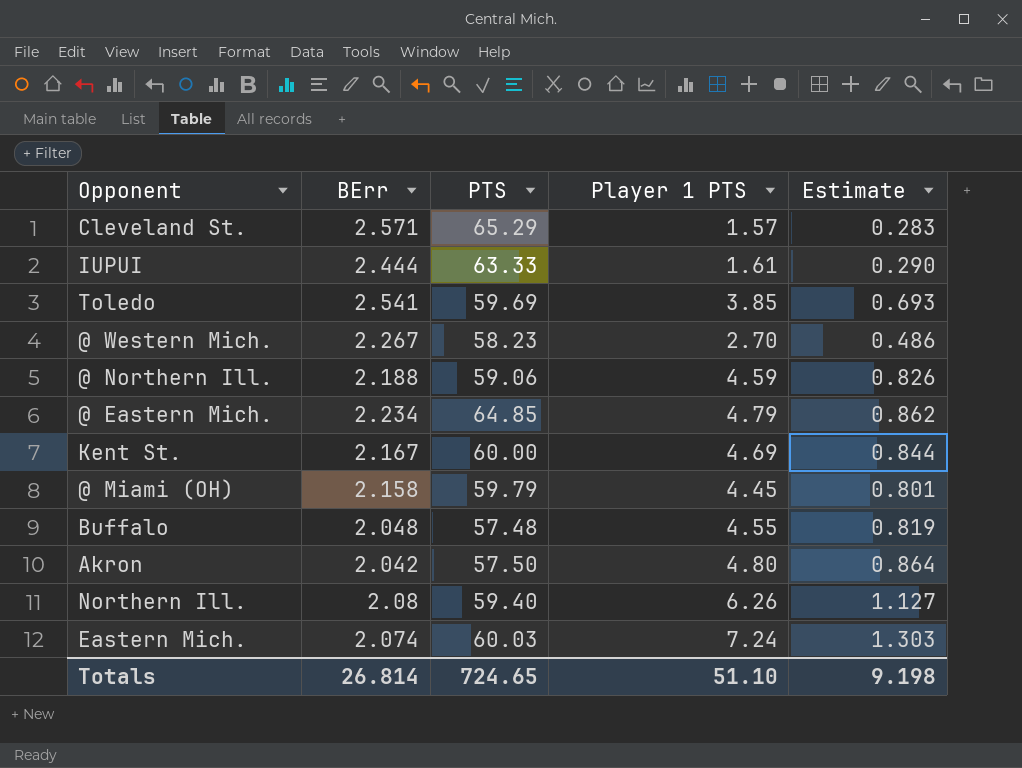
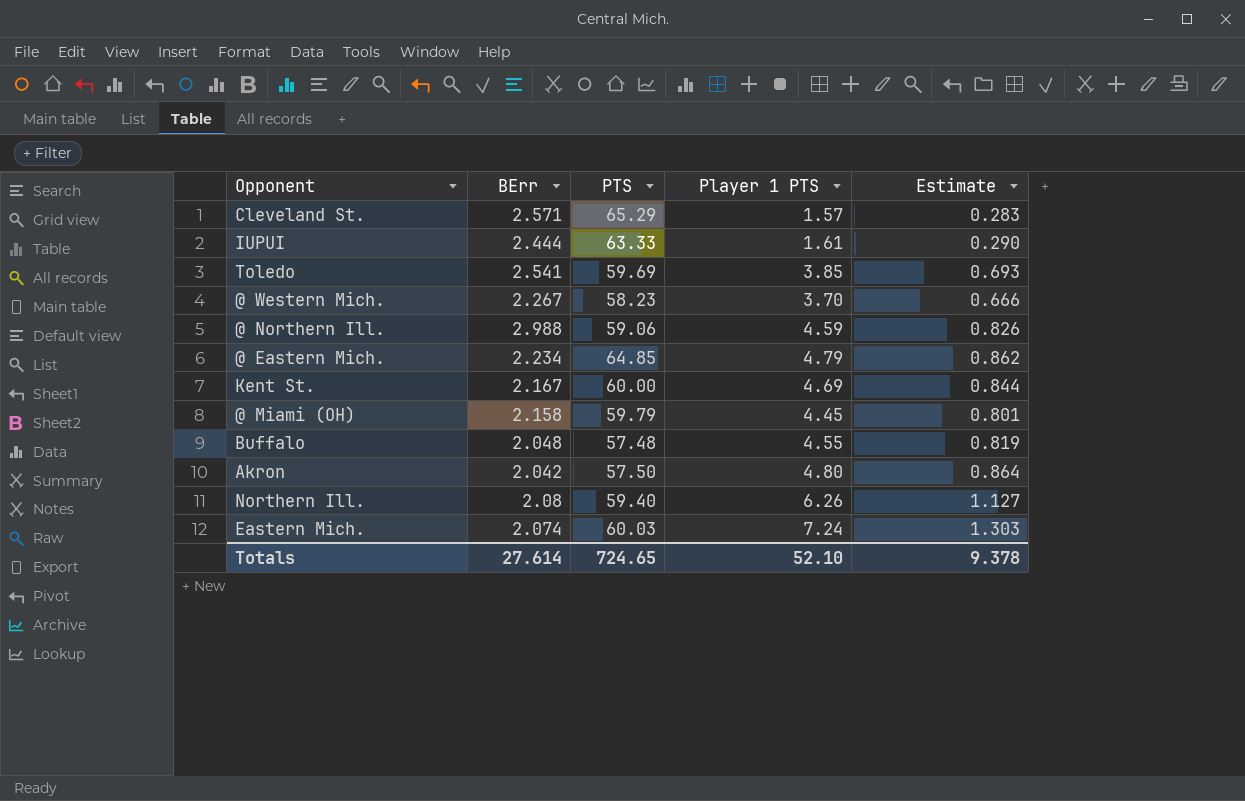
@ Western Mich. | Player 1 PTS: 2.70 -> 3.70
@ Western Mich. | Estimate: 0.486 -> 0.666
@ Northern Ill. | BErr: 2.188 -> 2.988
Totals | BErr: 26.814 -> 27.614
Totals | Player 1 PTS: 51.10 -> 52.10
Totals | Estimate: 9.198 -> 9.378

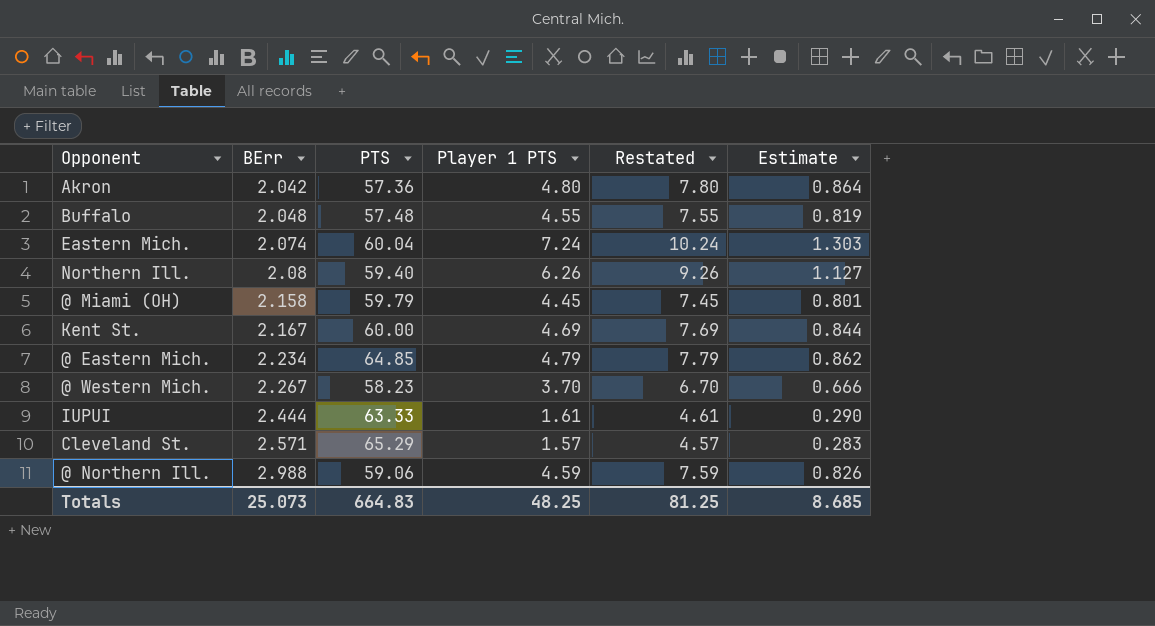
row order: none -> BErr ascending
column Restated | formula: none -> [Player 1 PTS] + 3
row Toledo: 2.541 | 59.69 | 3.85 | 0.693 -> none
Akron | PTS: 57.50 -> 57.36
Eastern Mich. | PTS: 60.03 -> 60.04
Totals | BErr: 27.614 -> 25.073
Totals | PTS: 724.65 -> 664.83
Totals | Player 1 PTS: 52.10 -> 48.25
Totals | Estimate: 9.378 -> 8.685

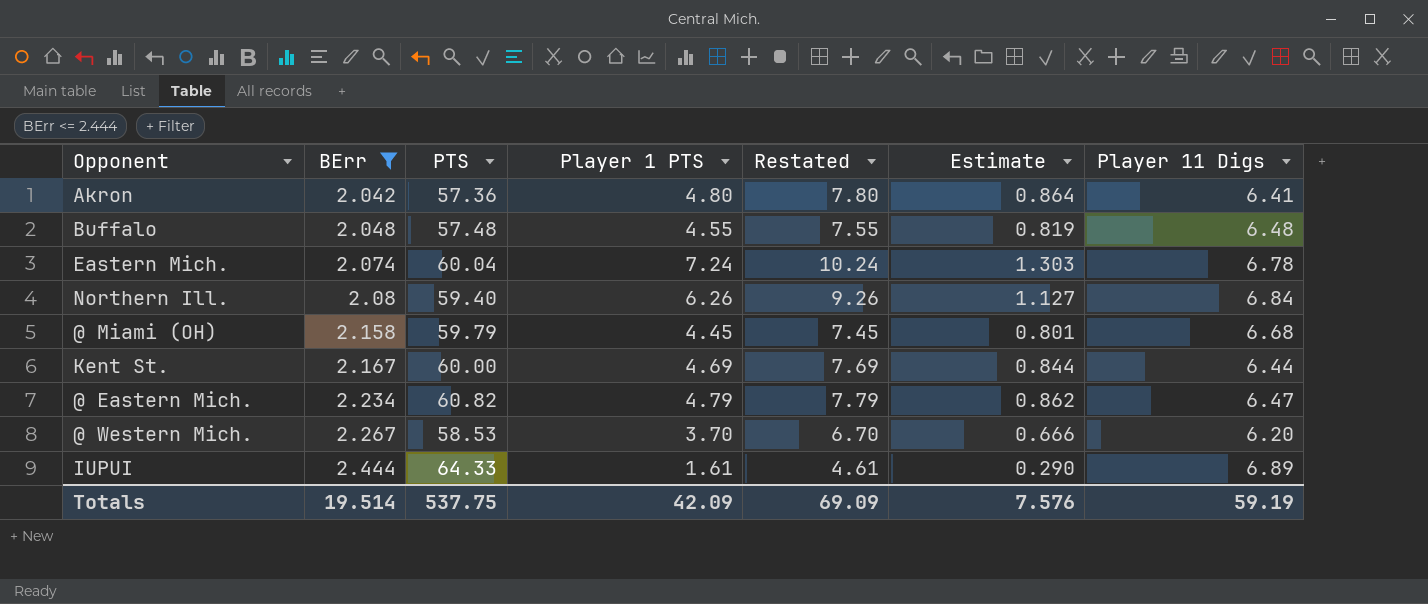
filter: none -> BErr <= 2.444
column Player 11 Digs | position: none -> 7
@ Eastern Mich. | PTS: 64.85 -> 60.82
@ Western Mich. | PTS: 58.23 -> 58.53
IUPUI | PTS: 63.33 -> 64.33
Totals | BErr: 25.073 -> 19.514
Totals | PTS: 664.83 -> 537.75
Totals | Player 1 PTS: 48.25 -> 42.09
Totals | Restated: 81.25 -> 69.09
Totals | Estimate: 8.685 -> 7.576

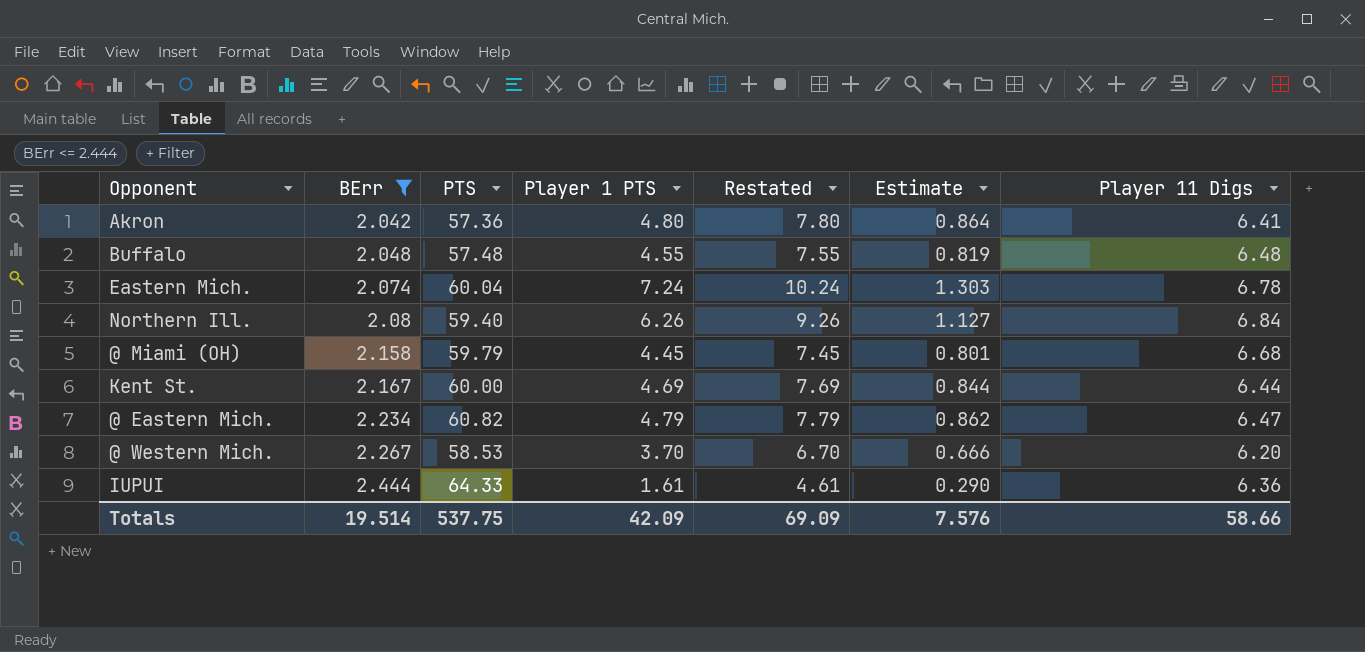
IUPUI | Player 11 Digs: 6.89 -> 6.36
Totals | Player 11 Digs: 59.19 -> 58.66

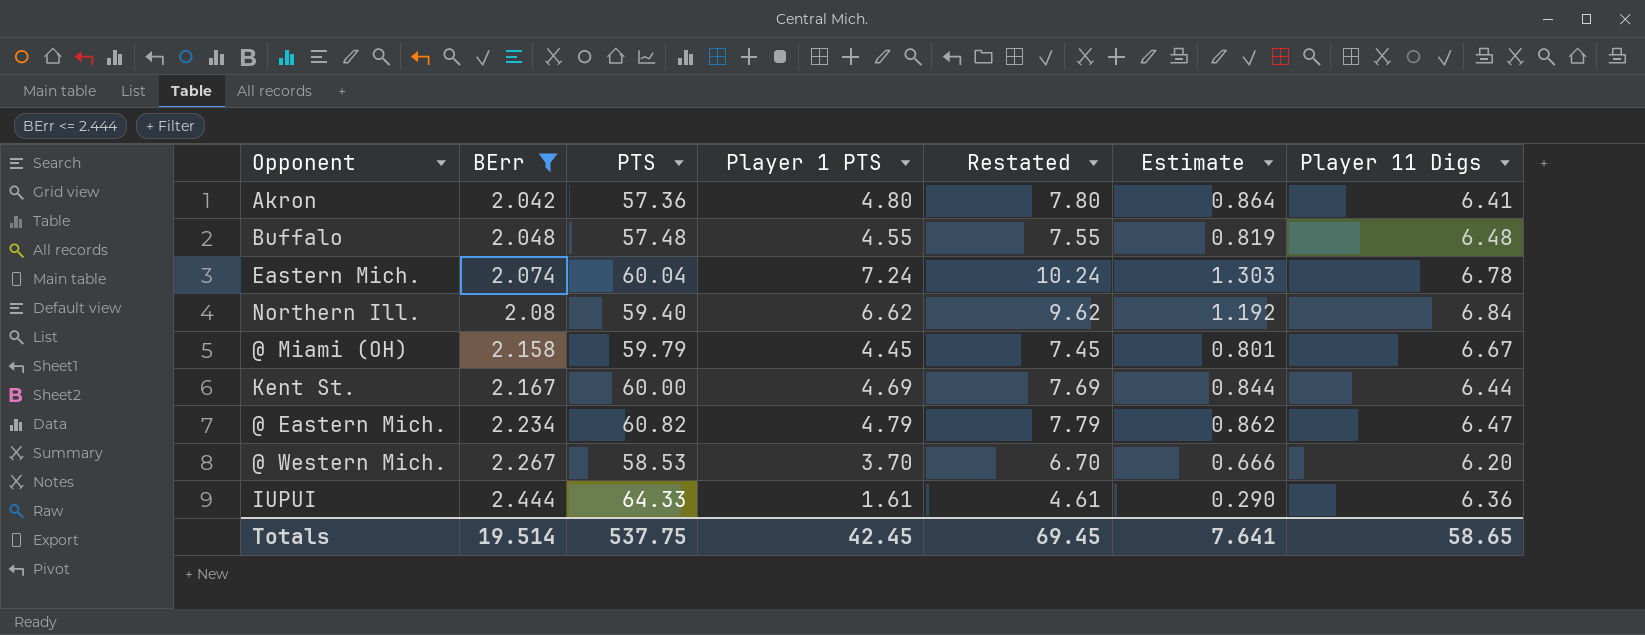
Northern Ill. | Player 1 PTS: 6.26 -> 6.62
Northern Ill. | Restated: 9.26 -> 9.62
Northern Ill. | Estimate: 1.127 -> 1.192
@ Miami (OH) | Player 11 Digs: 6.68 -> 6.67
Totals | Player 1 PTS: 42.09 -> 42.45
Totals | Restated: 69.09 -> 69.45
Totals | Estimate: 7.576 -> 7.641
Totals | Player 11 Digs: 58.66 -> 58.65

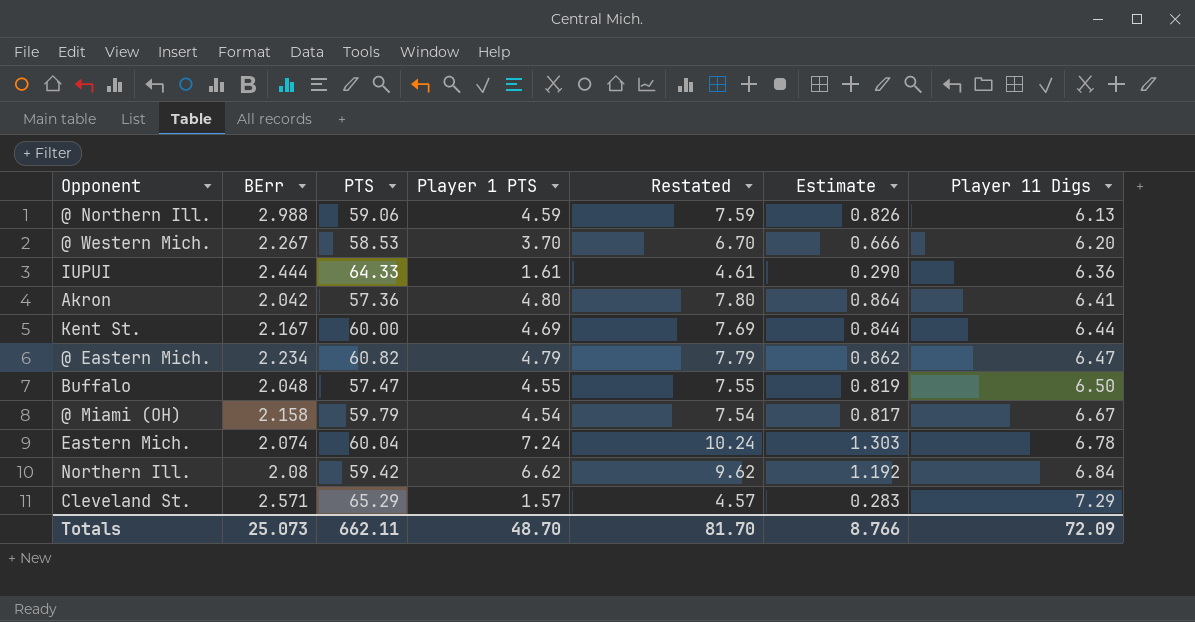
filter: BErr <= 2.444 -> none
row order: BErr ascending -> Player 11 Digs ascending
Buffalo | PTS: 57.48 -> 57.47
Buffalo | Player 11 Digs: 6.48 -> 6.50
@ Miami (OH) | Player 1 PTS: 4.45 -> 4.54
@ Miami (OH) | Restated: 7.45 -> 7.54
@ Miami (OH) | Estimate: 0.801 -> 0.817
Northern Ill. | PTS: 59.40 -> 59.42
Totals | BErr: 19.514 -> 25.073
Totals | PTS: 537.75 -> 662.11
Totals | Player 1 PTS: 42.45 -> 48.70
Totals | Restated: 69.45 -> 81.70
Totals | Estimate: 7.641 -> 8.766
Totals | Player 11 Digs: 58.65 -> 72.09

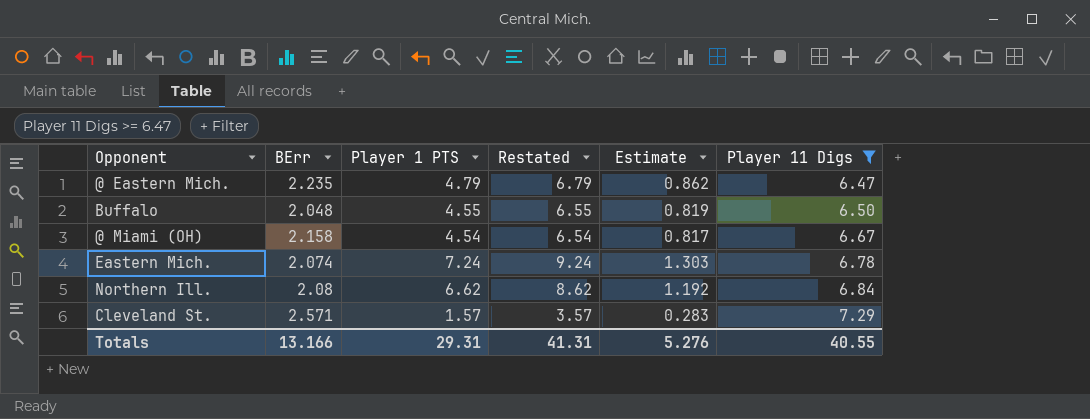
filter: none -> Player 11 Digs >= 6.47
column PTS | position: 3 -> none
column Restated | formula: [Player 1 PTS] + 3 -> [Player 1 PTS] + 2
@ Eastern Mich. | BErr: 2.234 -> 2.235
Totals | BErr: 25.073 -> 13.166
Totals | Player 1 PTS: 48.70 -> 29.31
Totals | Restated: 81.70 -> 41.31
Totals | Estimate: 8.766 -> 5.276
Totals | Player 11 Digs: 72.09 -> 40.55

